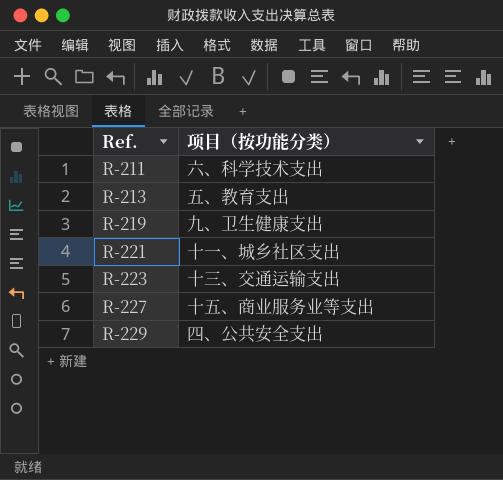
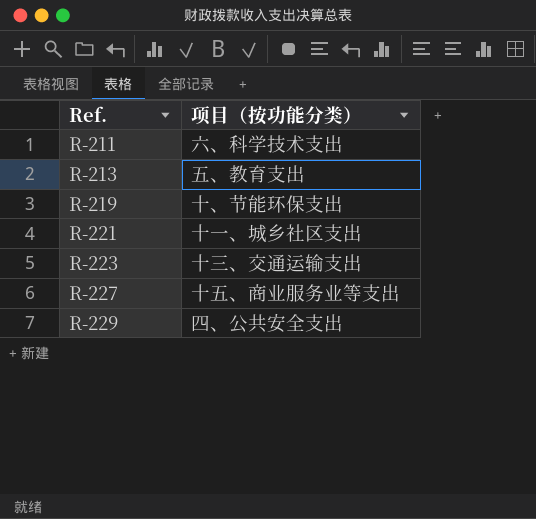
R-219 | 项目（按功能分类）: 九、卫生健康支出 -> 十、节能环保支出

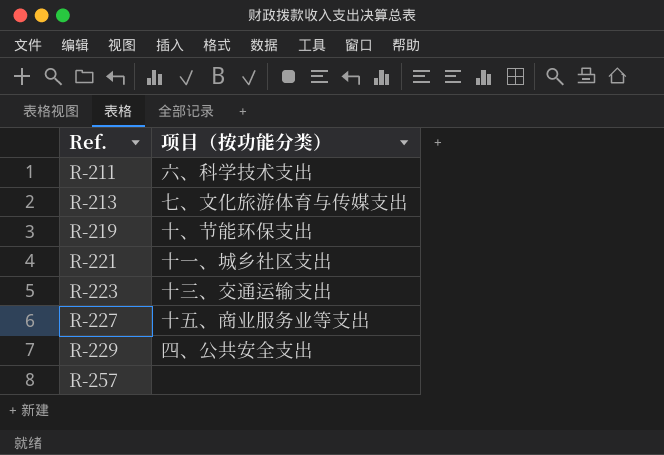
R-213 | 项目（按功能分类）: 五、教育支出 -> 七、文化旅游体育与传媒支出
row R-257: none -> none

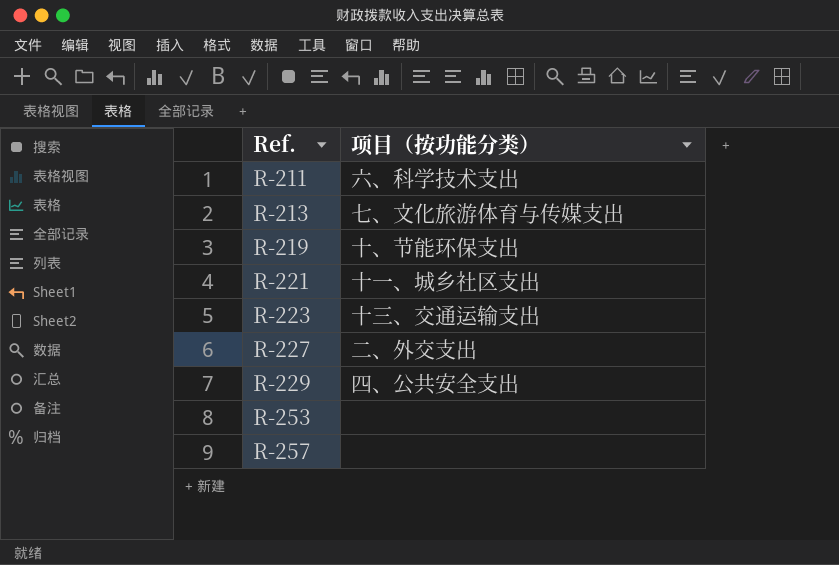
R-227 | 项目（按功能分类）: 十五、商业服务业等支出 -> 二、外交支出
row R-253: none -> none

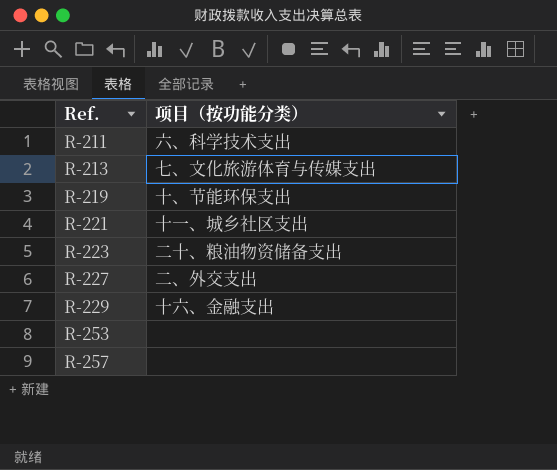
R-223 | 项目（按功能分类）: 十三、交通运输支出 -> 二十、粮油物资储备支出
R-229 | 项目（按功能分类）: 四、公共安全支出 -> 十六、金融支出

